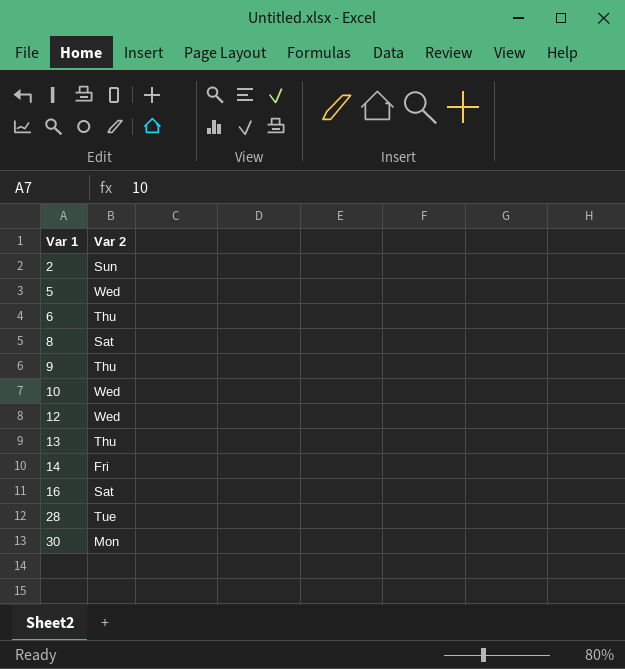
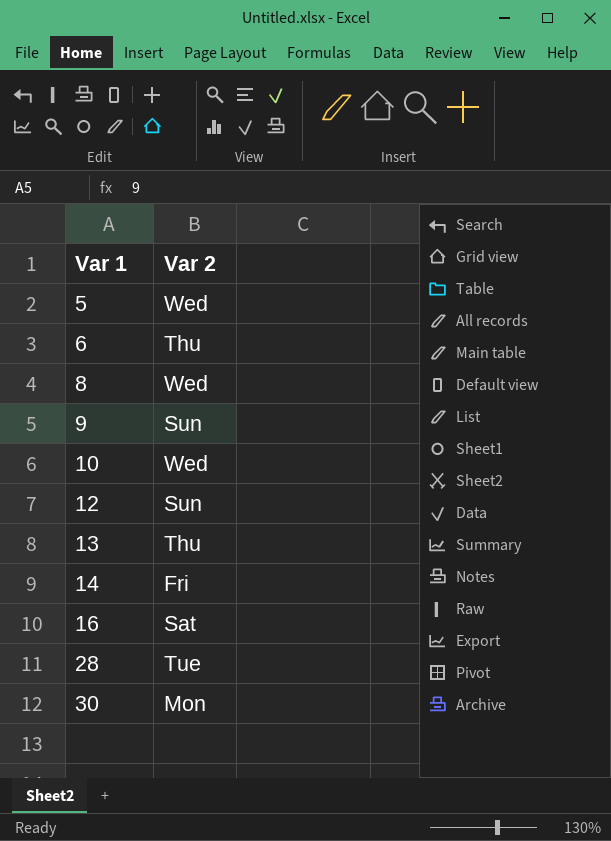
row 2: Sun -> none
8 | Var 2: Sat -> Wed
9 | Var 2: Thu -> Sun
12 | Var 2: Wed -> Sun

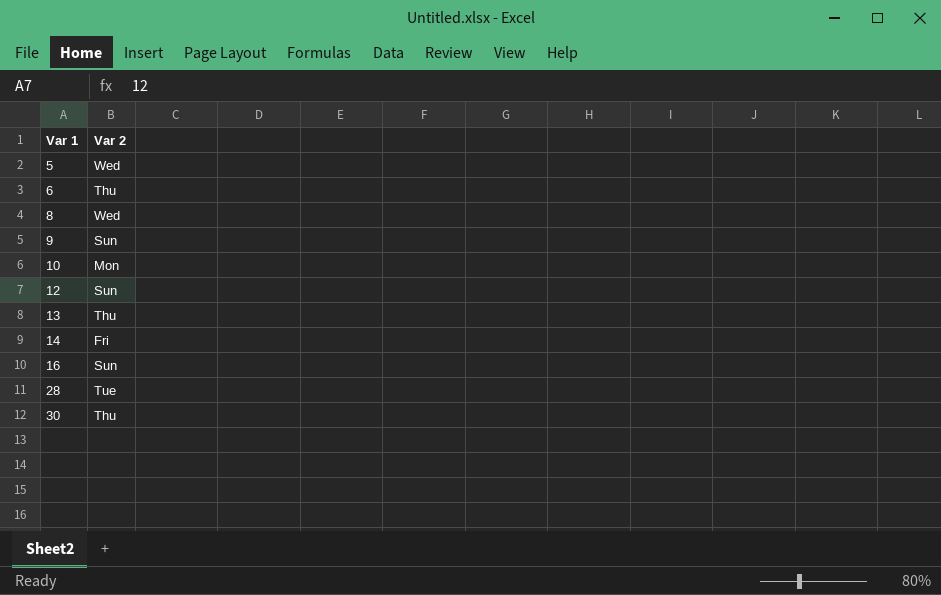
10 | Var 2: Wed -> Mon
16 | Var 2: Sat -> Sun
30 | Var 2: Mon -> Thu

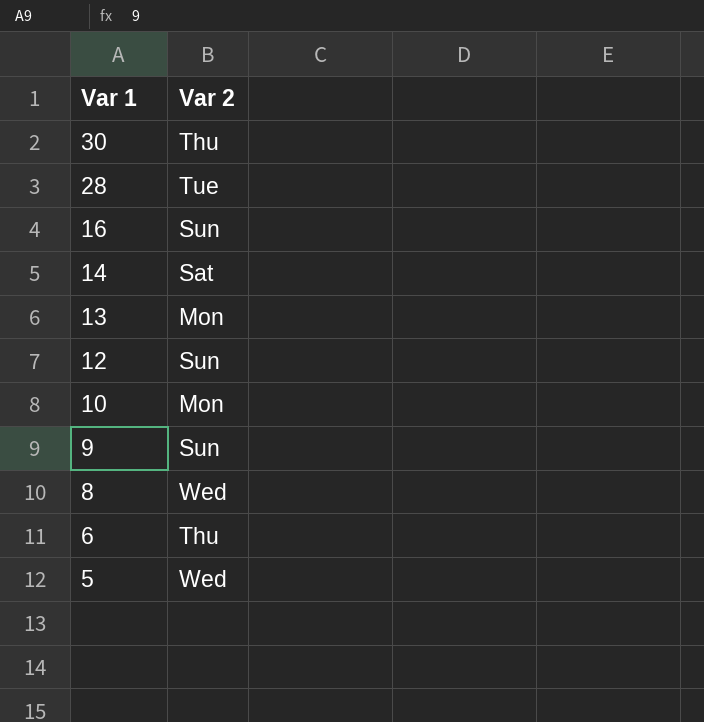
row order: Var 1 ascending -> Var 1 descending
14 | Var 2: Fri -> Sat
13 | Var 2: Thu -> Mon

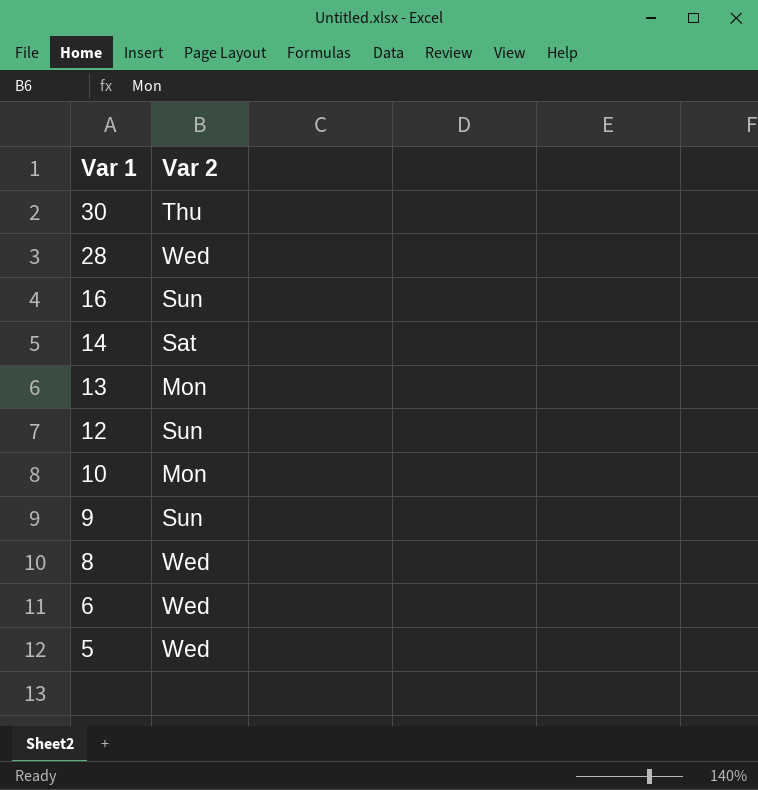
28 | Var 2: Tue -> Wed
6 | Var 2: Thu -> Wed

